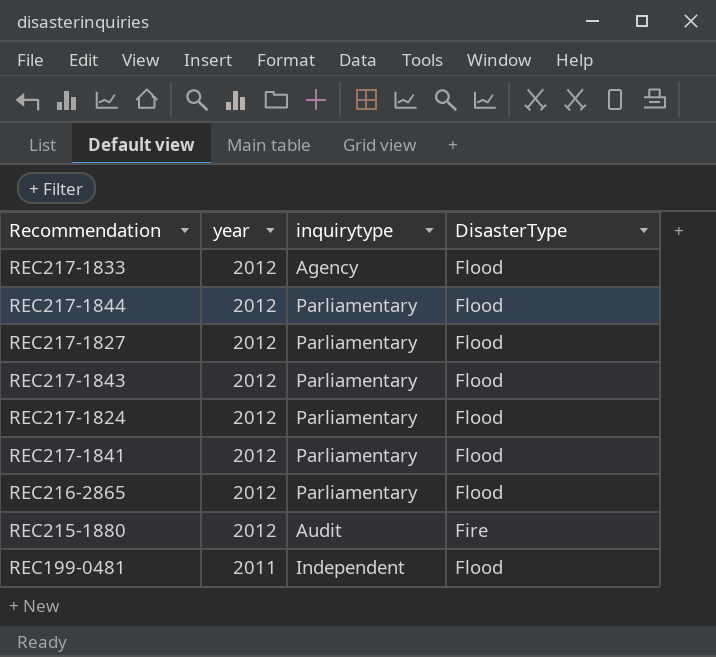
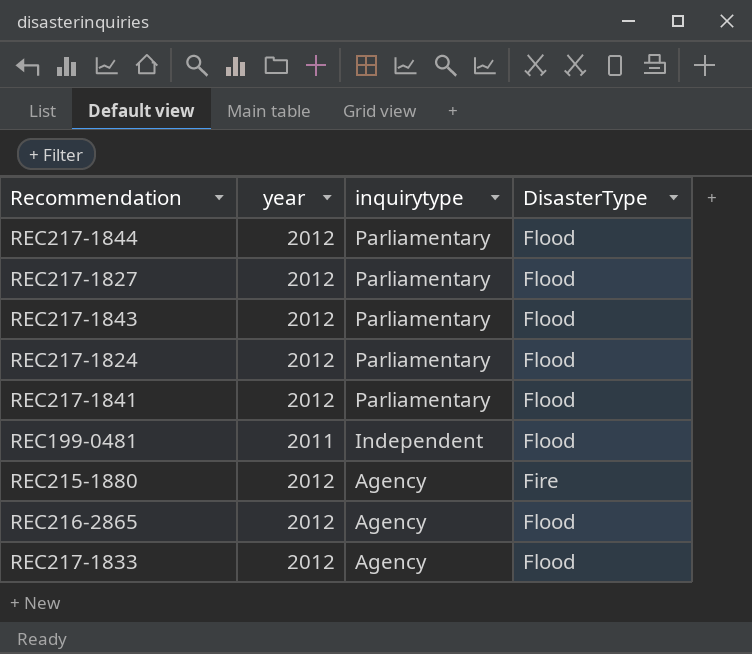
row order: year descending -> inquirytype descending
REC215-1880 | inquirytype: Audit -> Agency
REC216-2865 | inquirytype: Parliamentary -> Agency

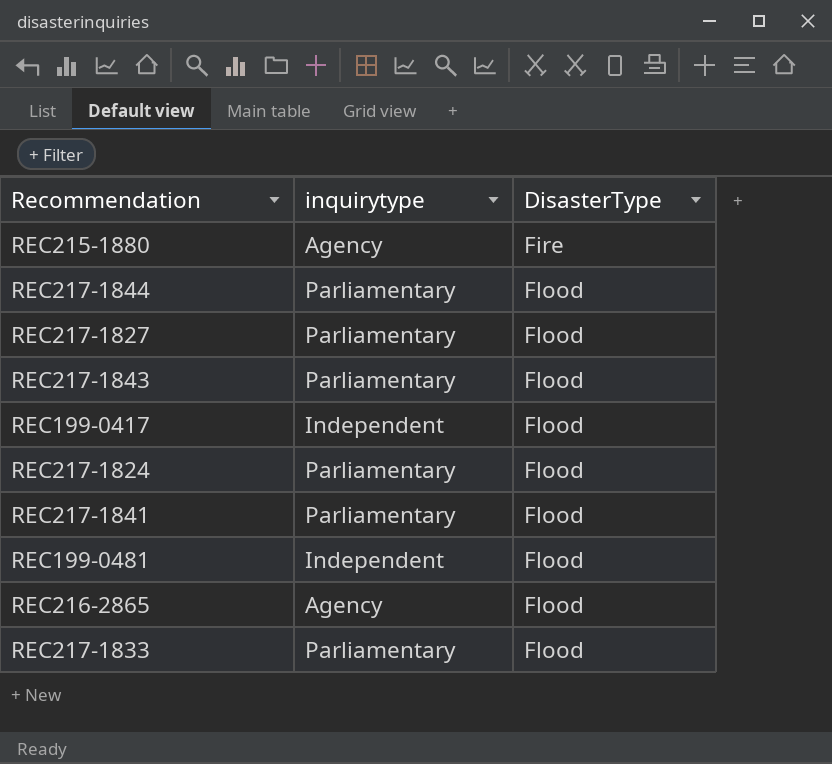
row order: inquirytype descending -> DisasterType ascending
column year | position: 2 -> none
row REC199-0417: none -> Independent | Flood
REC217-1833 | inquirytype: Agency -> Parliamentary

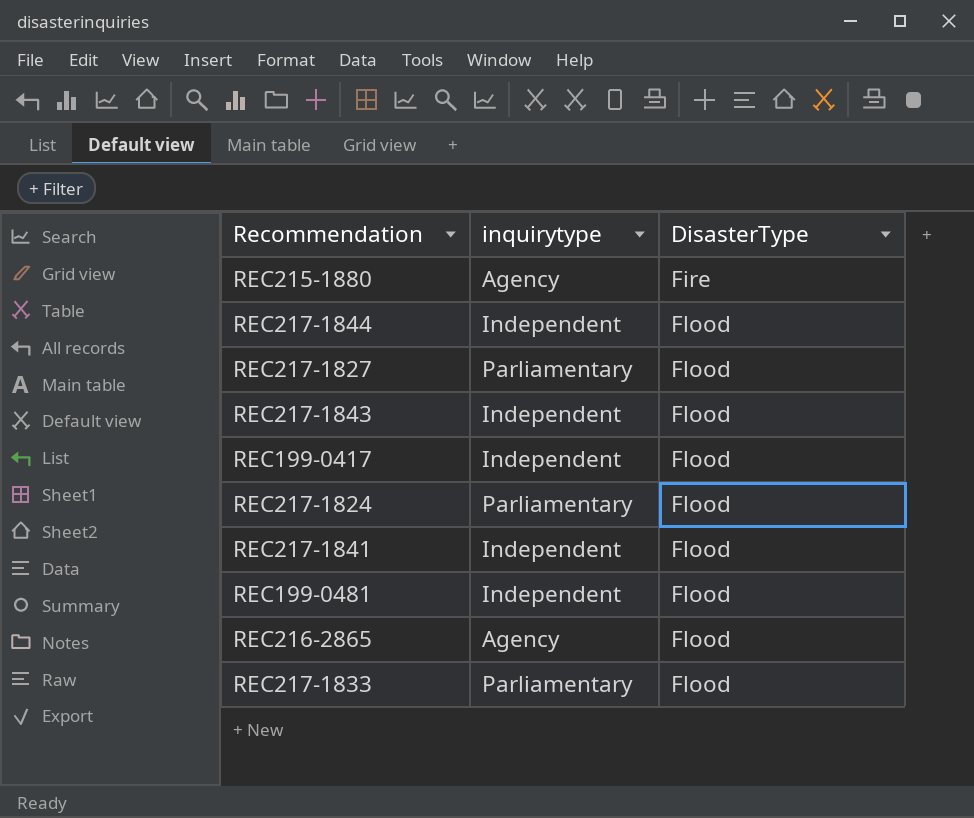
REC217-1844 | inquirytype: Parliamentary -> Independent
REC217-1843 | inquirytype: Parliamentary -> Independent
REC217-1841 | inquirytype: Parliamentary -> Independent

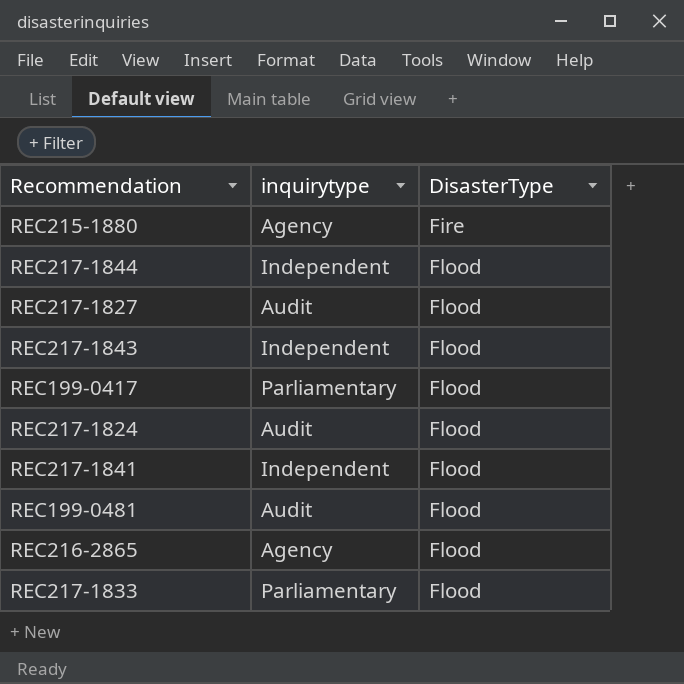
REC217-1827 | inquirytype: Parliamentary -> Audit
REC199-0417 | inquirytype: Independent -> Parliamentary
REC217-1824 | inquirytype: Parliamentary -> Audit
REC199-0481 | inquirytype: Independent -> Audit

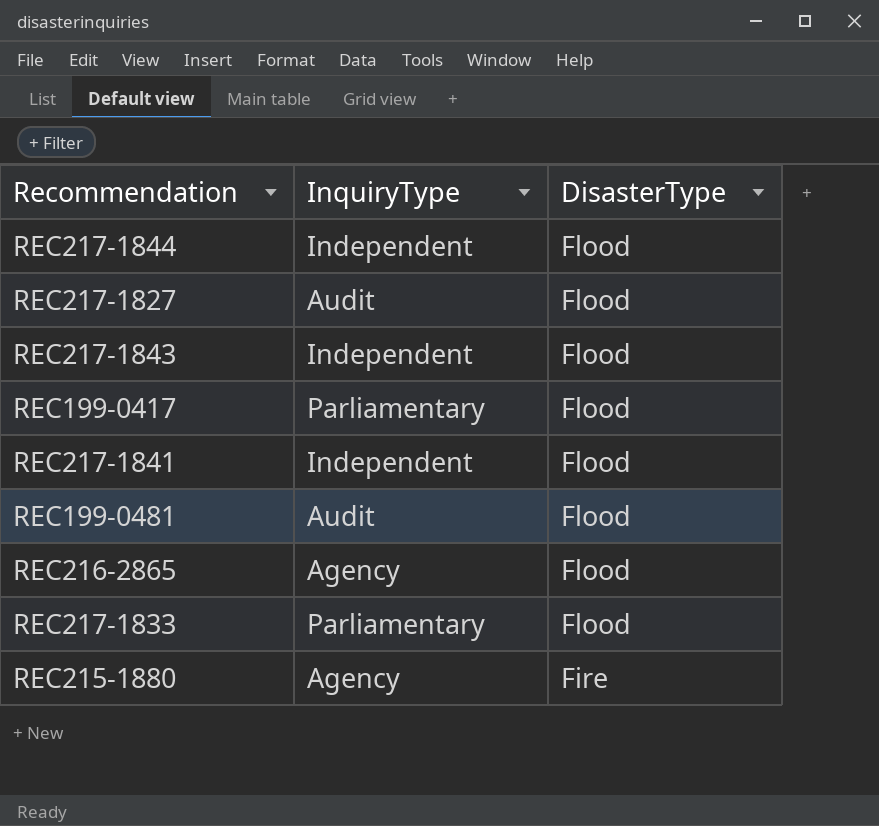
row order: DisasterType ascending -> DisasterType descending
column name: inquirytype -> InquiryType
row REC217-1824: Audit | Flood -> none

